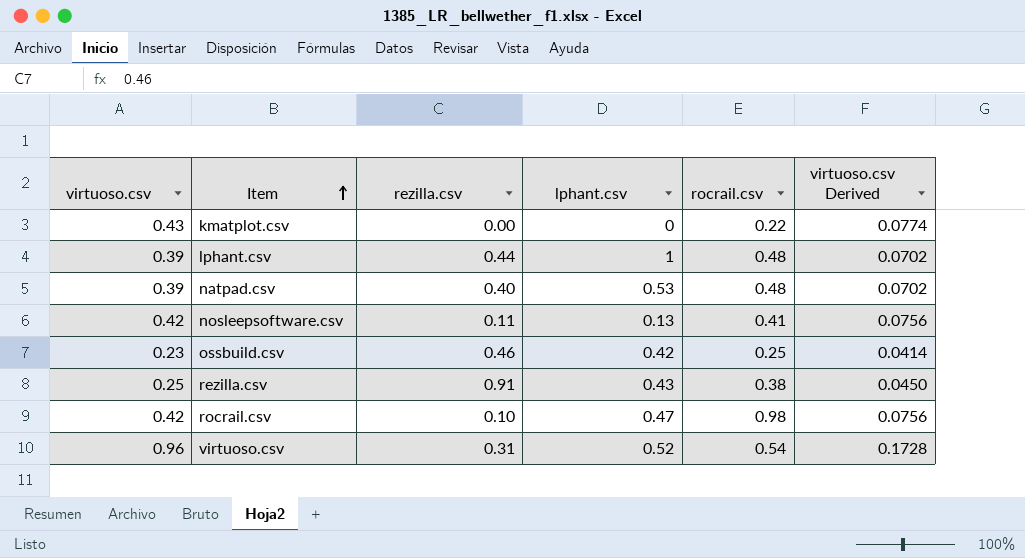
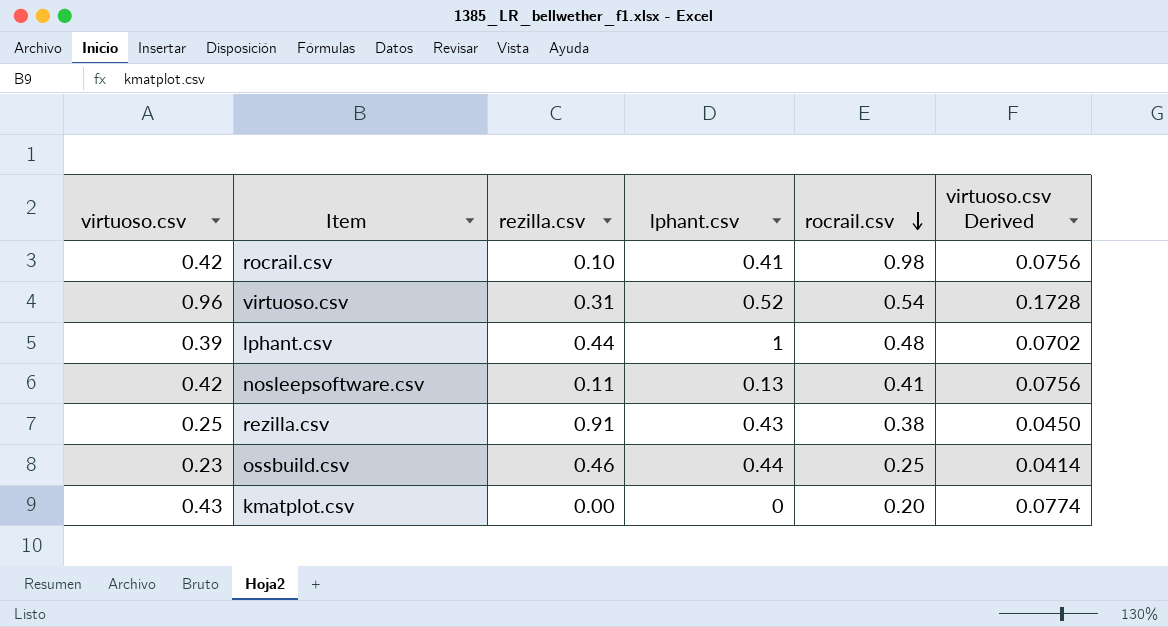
row order: Item ascending -> rocrail.csv descending
row natpad.csv: 0.39 | 0.40 | 0.53 | 0.48 | 0.0702 -> none
rocrail.csv | lphant.csv: 0.47 -> 0.41
ossbuild.csv | lphant.csv: 0.42 -> 0.44
kmatplot.csv | rocrail.csv: 0.22 -> 0.20

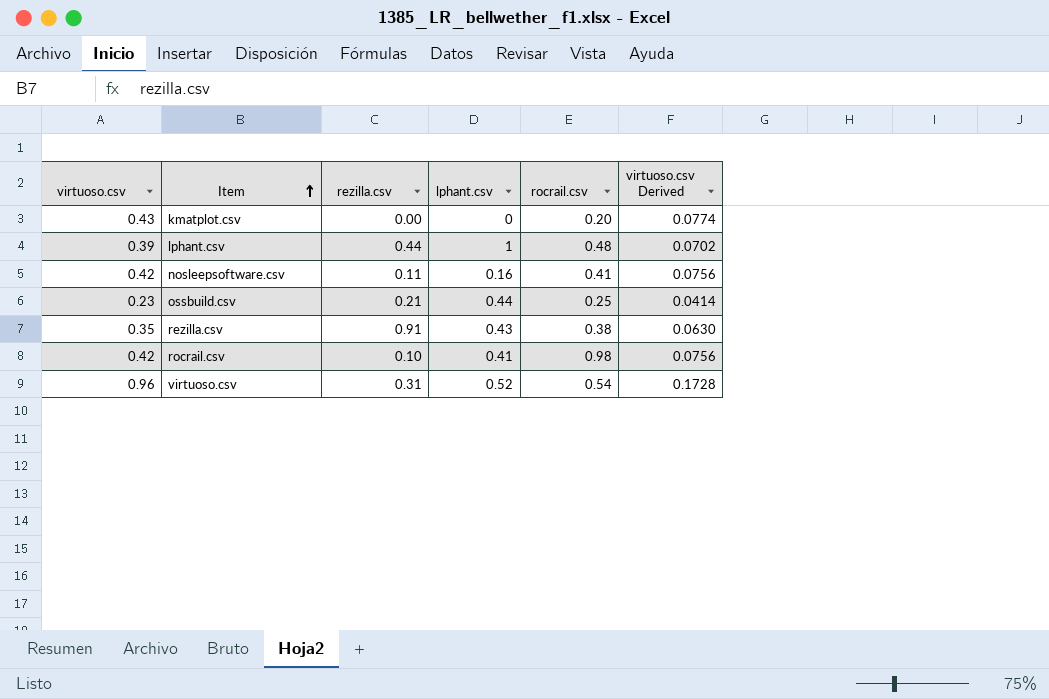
row order: rocrail.csv descending -> Item ascending
nosleepsoftware.csv | lphant.csv: 0.13 -> 0.16
ossbuild.csv | rezilla.csv: 0.46 -> 0.21
rezilla.csv | virtuoso.csv: 0.25 -> 0.35
rezilla.csv | virtuoso.csv Derived: 0.0450 -> 0.0630

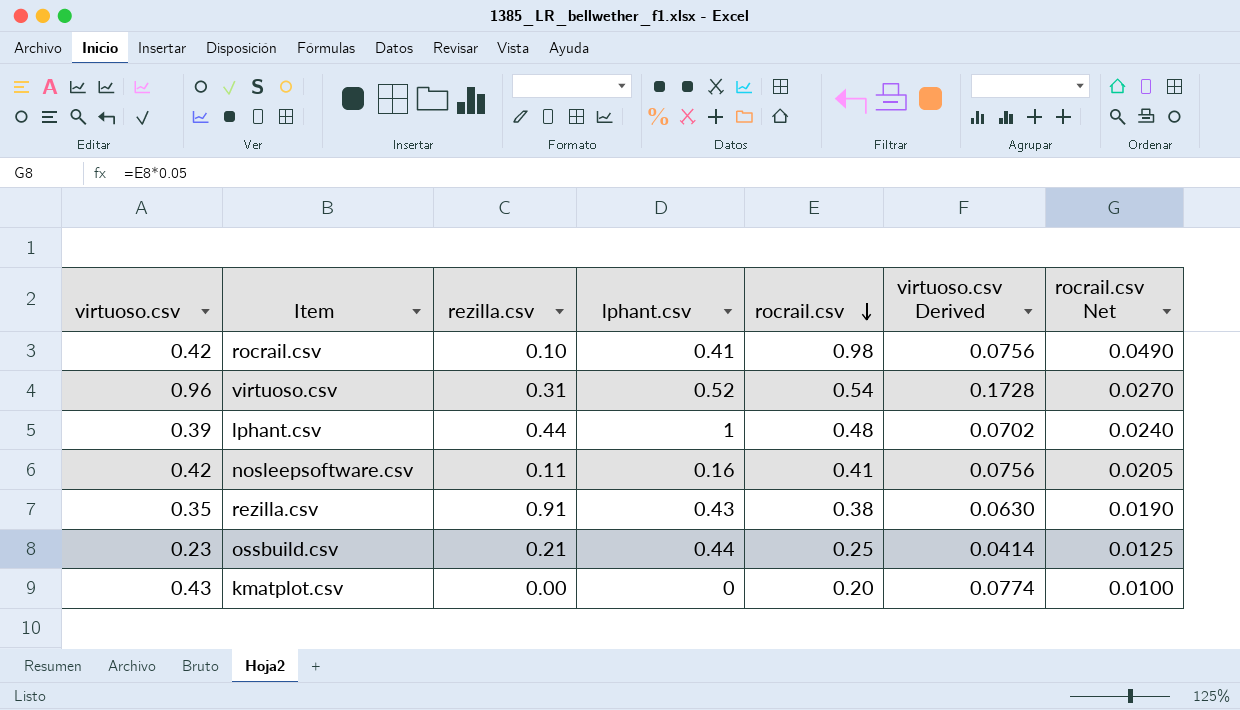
row order: Item ascending -> rocrail.csv descending
column rocrail.csv Net | formula: none -> [rocrail.csv] * 0.05

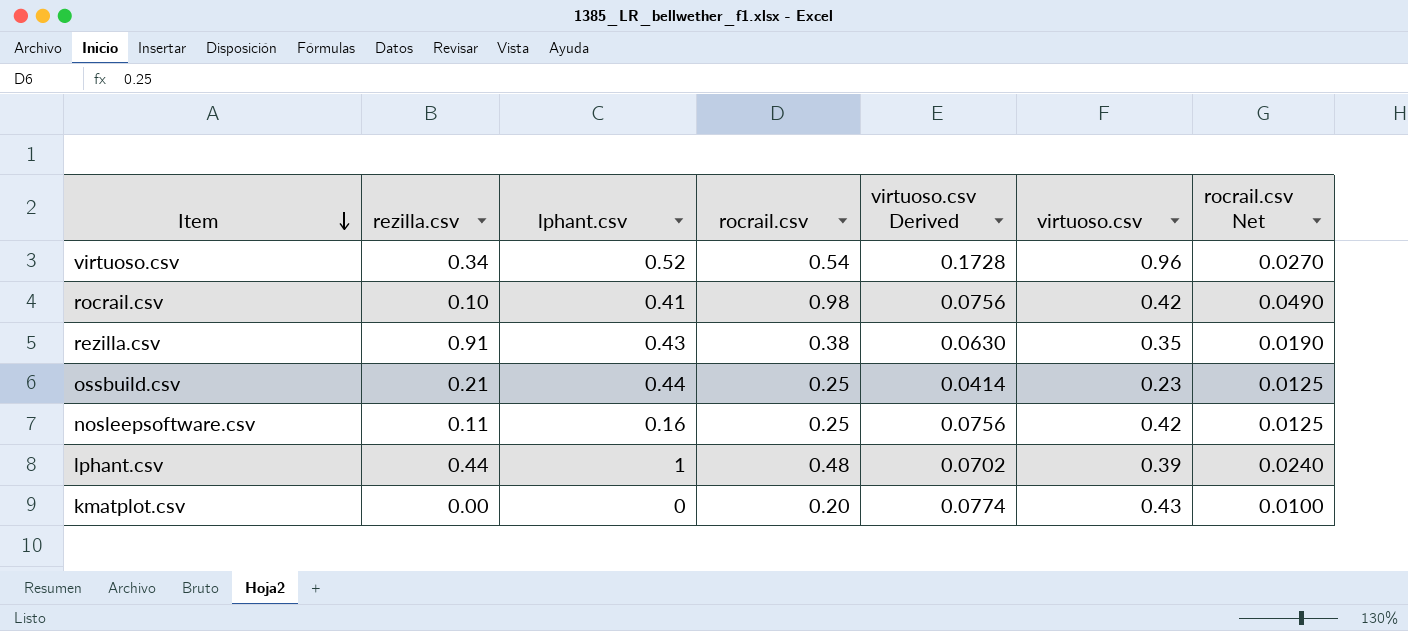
row order: rocrail.csv descending -> Item descending
column virtuoso.csv | position: 1 -> 6
virtuoso.csv | rezilla.csv: 0.31 -> 0.34
nosleepsoftware.csv | rocrail.csv: 0.41 -> 0.25
nosleepsoftware.csv | rocrail.csv Net: 0.0205 -> 0.0125

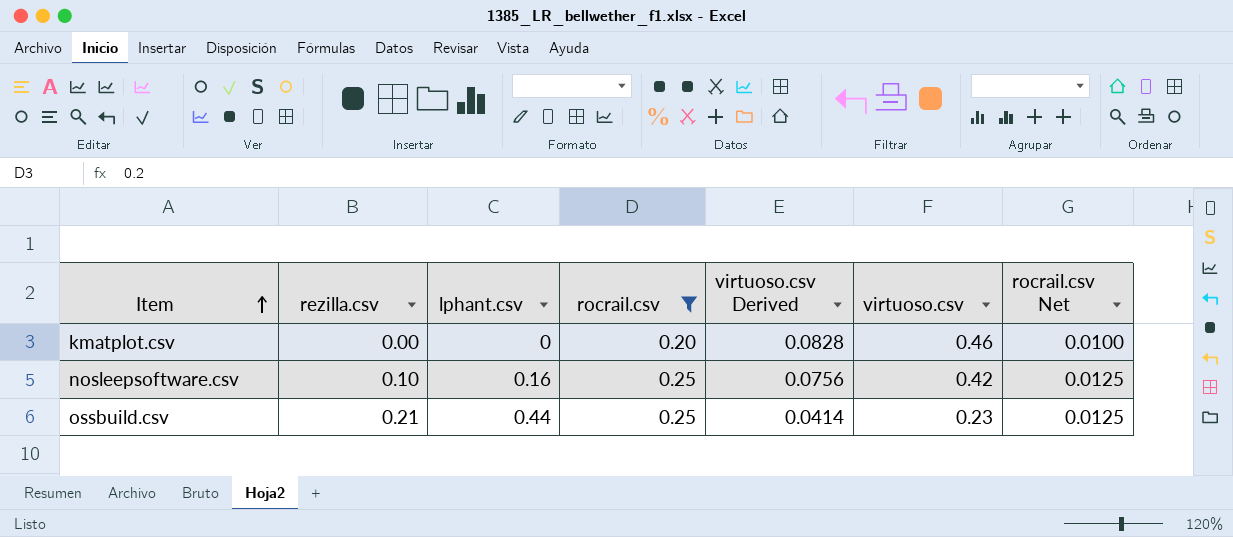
filter: none -> rocrail.csv <= 0.25
row order: Item descending -> Item ascending
kmatplot.csv | virtuoso.csv Derived: 0.0774 -> 0.0828
kmatplot.csv | virtuoso.csv: 0.43 -> 0.46
nosleepsoftware.csv | rezilla.csv: 0.11 -> 0.10

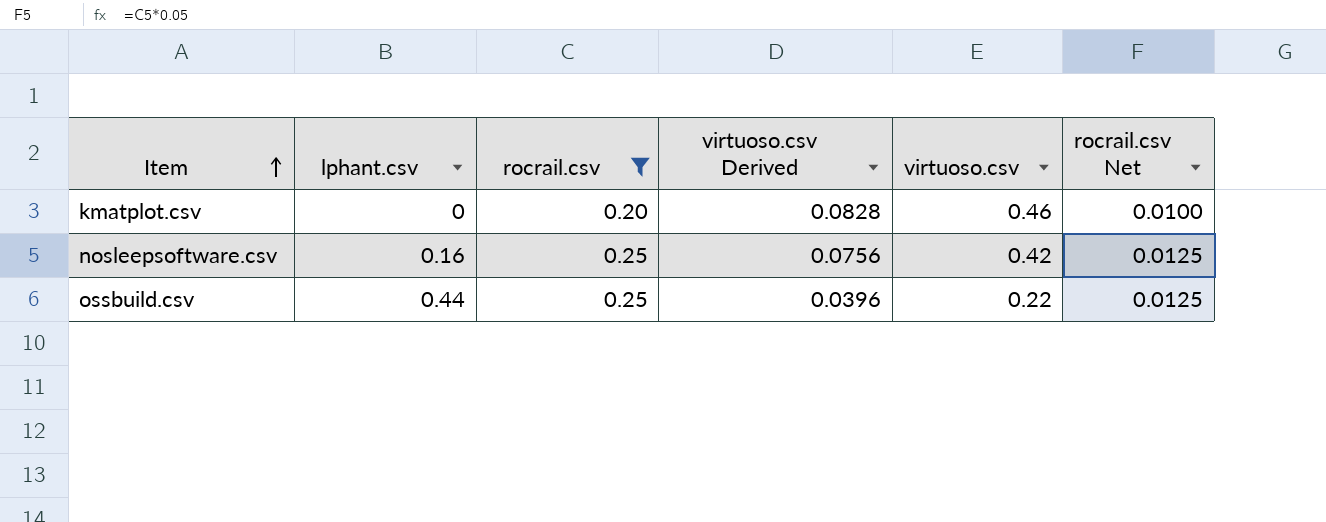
column rezilla.csv | position: 2 -> none
ossbuild.csv | virtuoso.csv Derived: 0.0414 -> 0.0396
ossbuild.csv | virtuoso.csv: 0.23 -> 0.22

